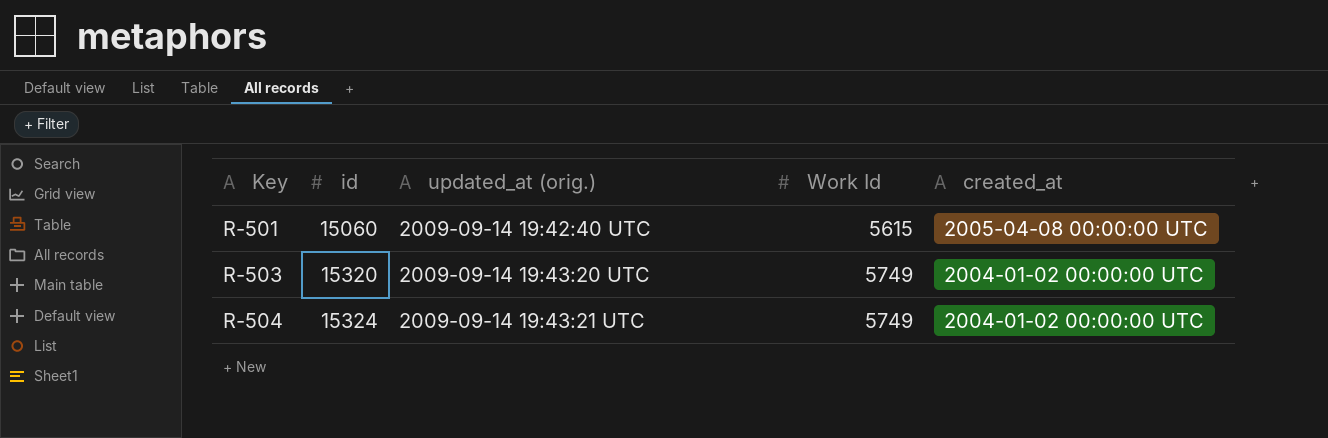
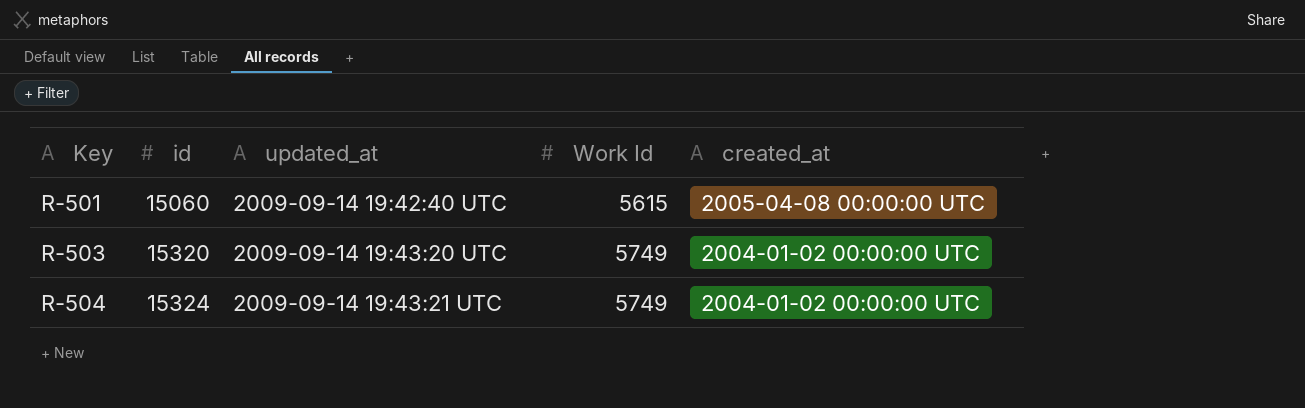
column name: updated_at (orig.) -> updated_at

